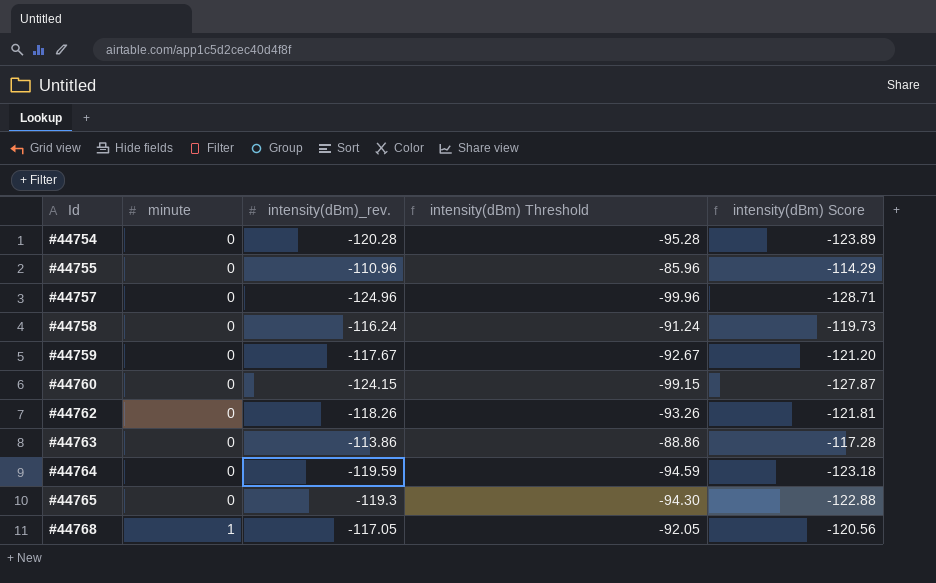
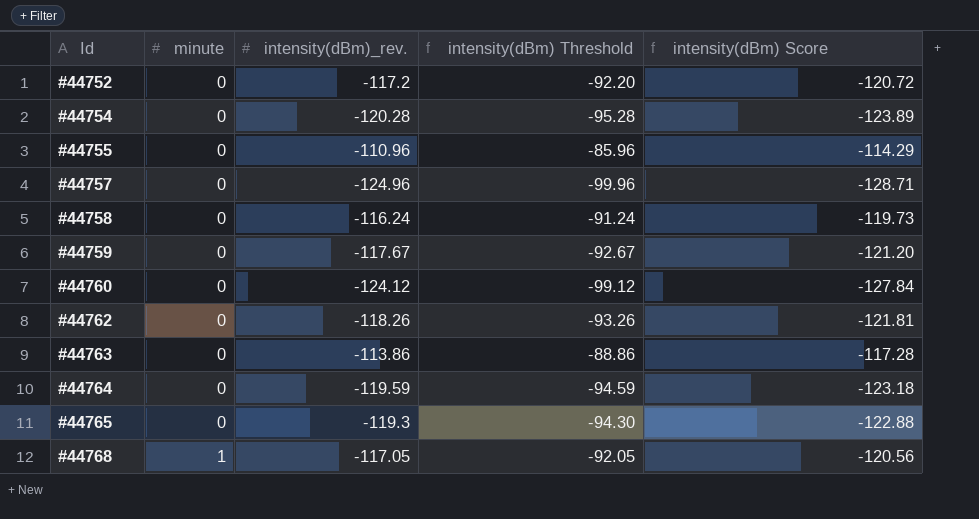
row #44752: none -> 0 | -117.2 | -92.20 | -120.72
#44760 | intensity(dBm)_rev.: -124.15 -> -124.12
#44760 | intensity(dBm) Threshold: -99.15 -> -99.12
#44760 | intensity(dBm) Score: -127.87 -> -127.84

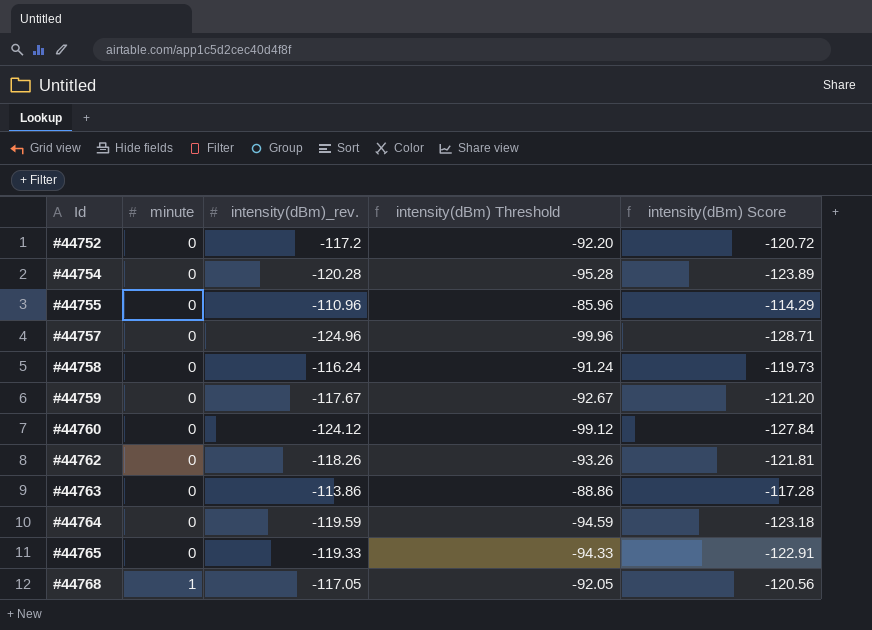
#44765 | intensity(dBm)_rev.: -119.3 -> -119.33
#44765 | intensity(dBm) Threshold: -94.30 -> -94.33
#44765 | intensity(dBm) Score: -122.88 -> -122.91

